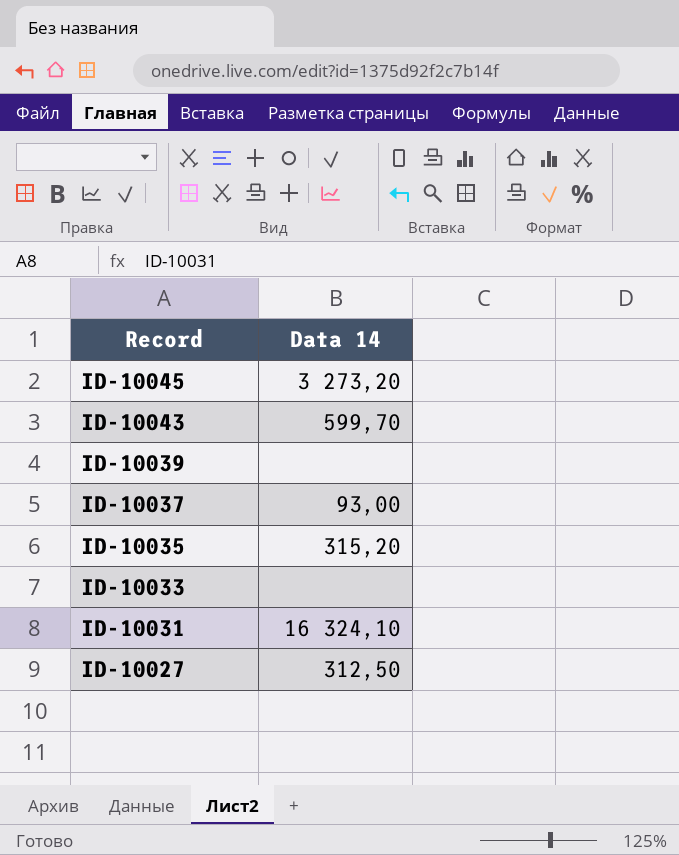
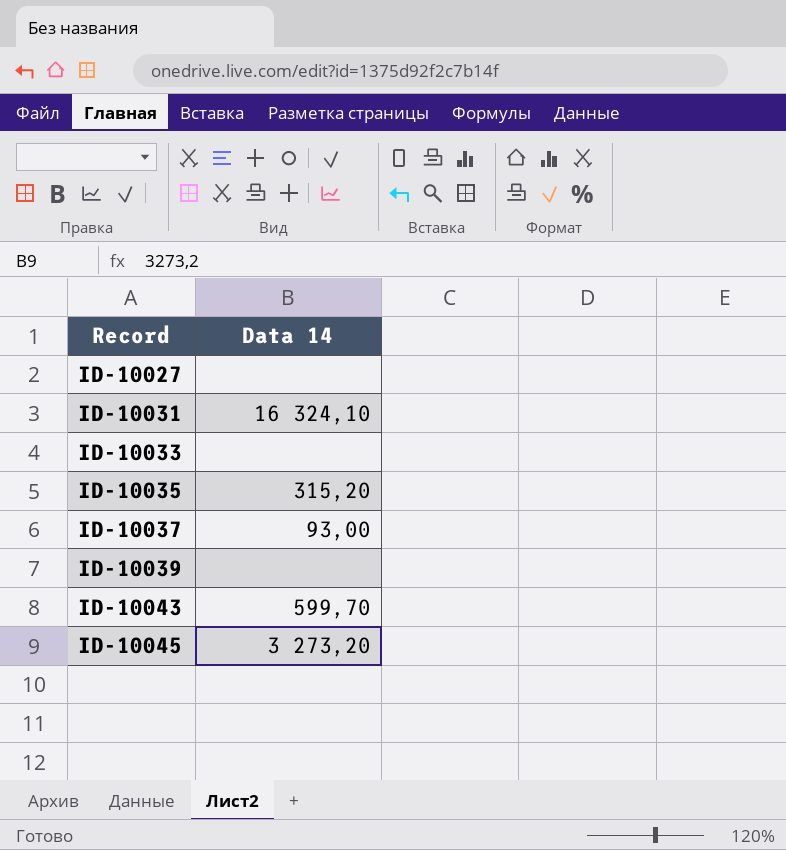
row order: Record descending -> Record ascending
ID-10027 | Data 14: 312,50 -> none

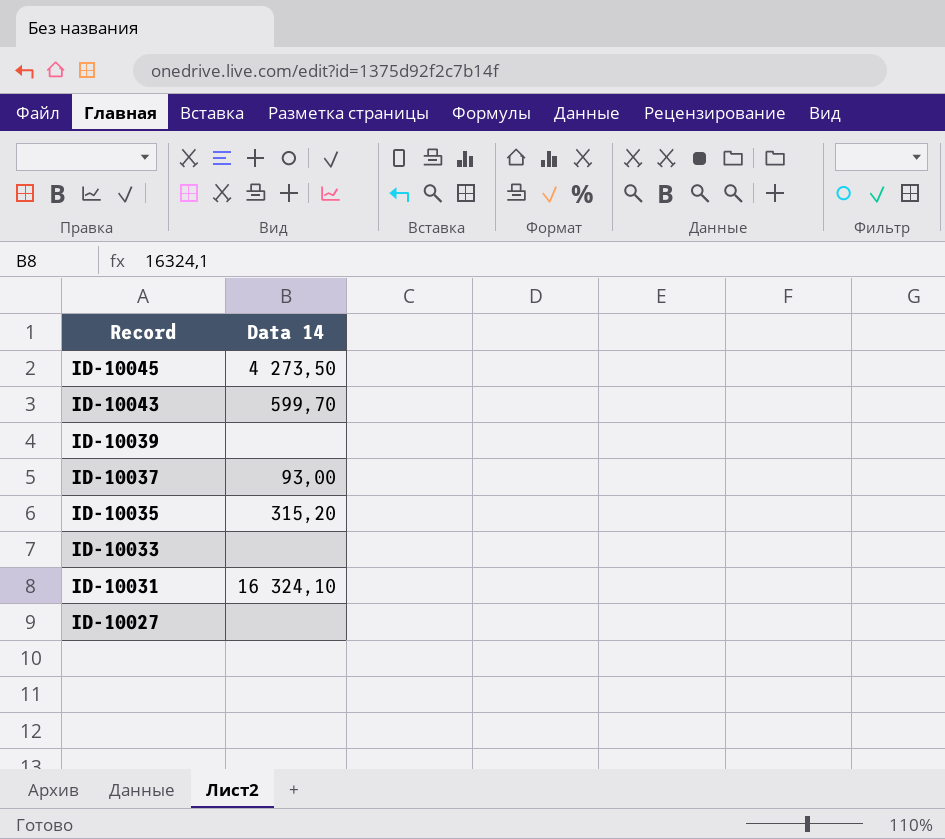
row order: Record ascending -> Record descending
ID-10045 | Data 14: 3 273,20 -> 4 273,50

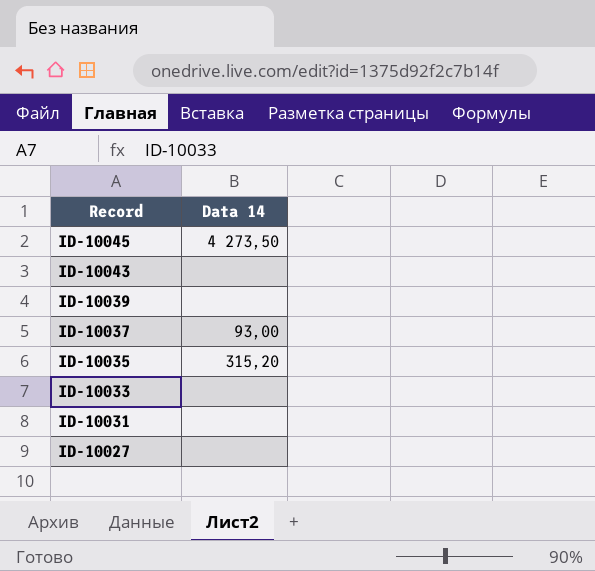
ID-10043 | Data 14: 599,70 -> none
ID-10031 | Data 14: 16 324,10 -> none

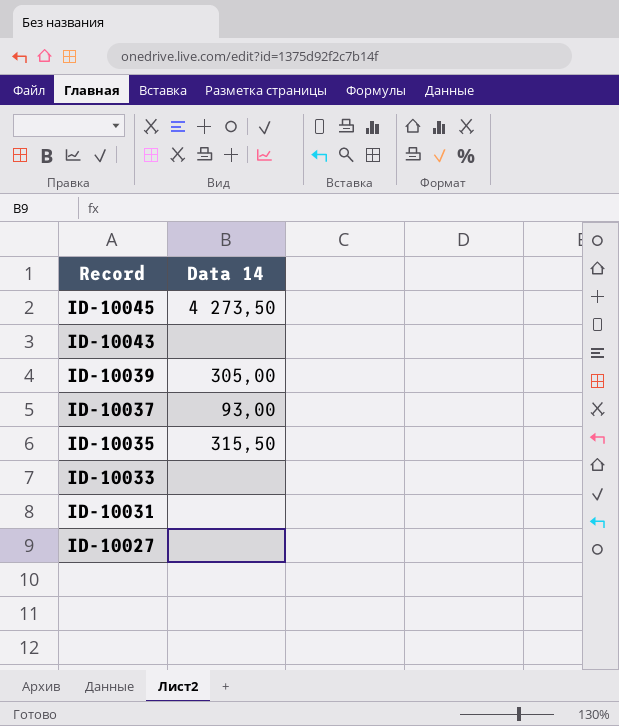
ID-10039 | Data 14: none -> 305,00
ID-10035 | Data 14: 315,20 -> 315,50

